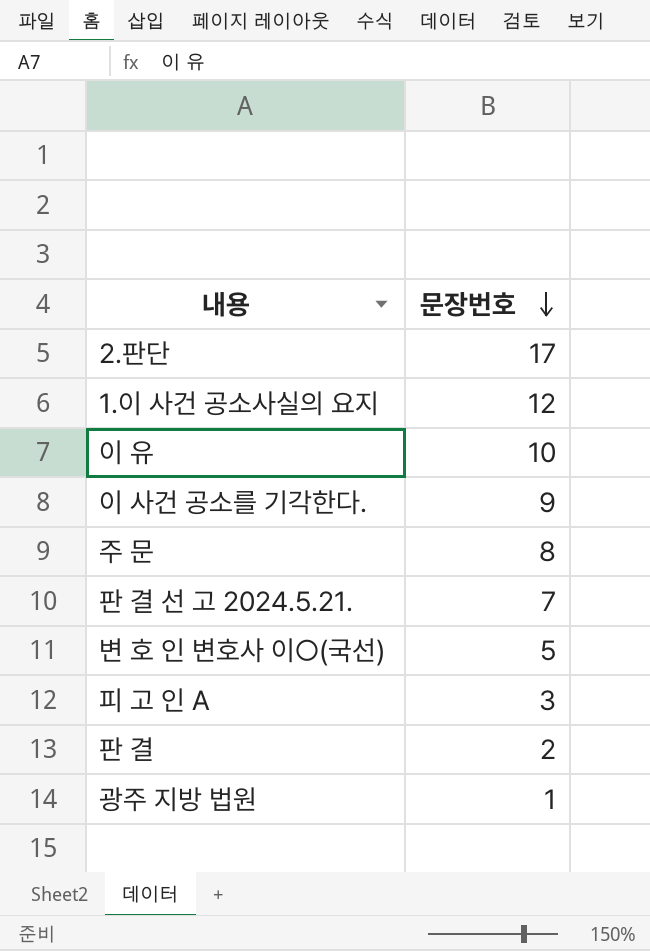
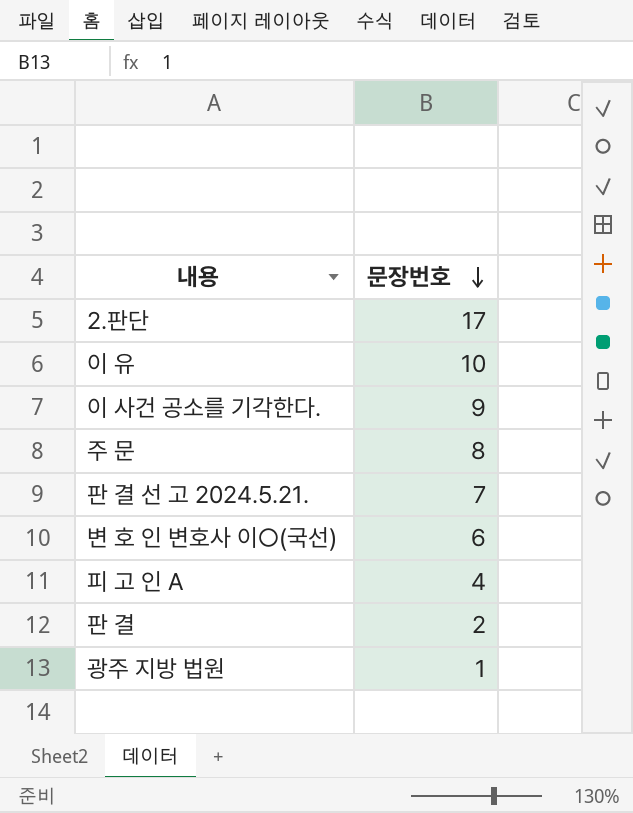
row 1.이 사건 공소사실의 요지: 12 -> none
변 호 인 변호사 이○(국선) | 문장번호: 5 -> 6
피 고 인 A | 문장번호: 3 -> 4

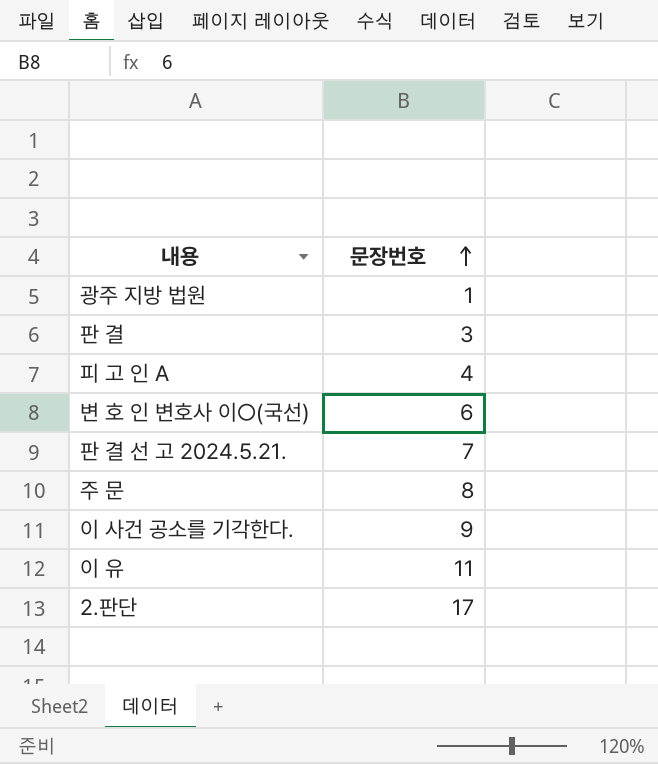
row order: 문장번호 descending -> 문장번호 ascending
판 결 | 문장번호: 2 -> 3
이 유 | 문장번호: 10 -> 11

